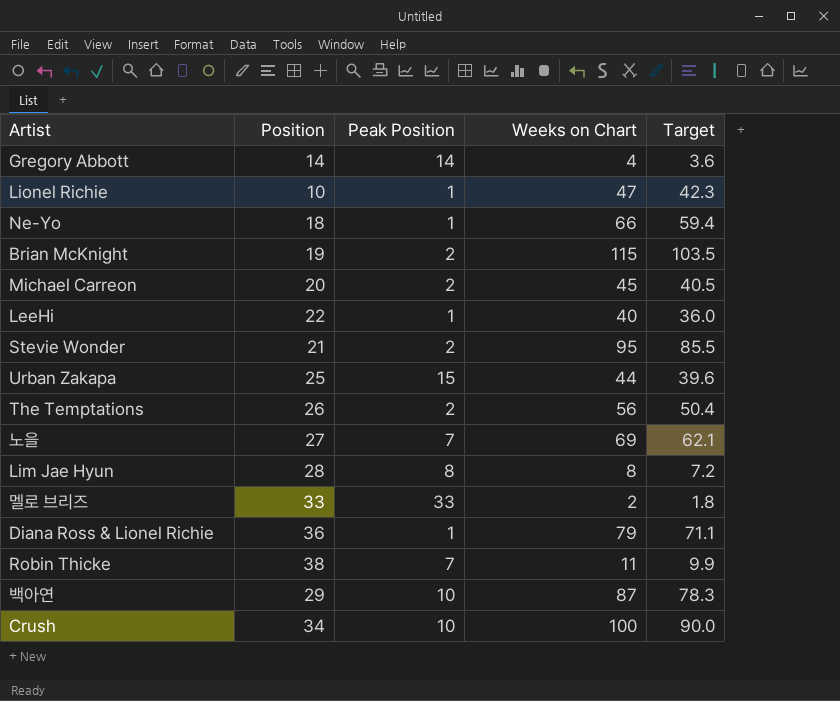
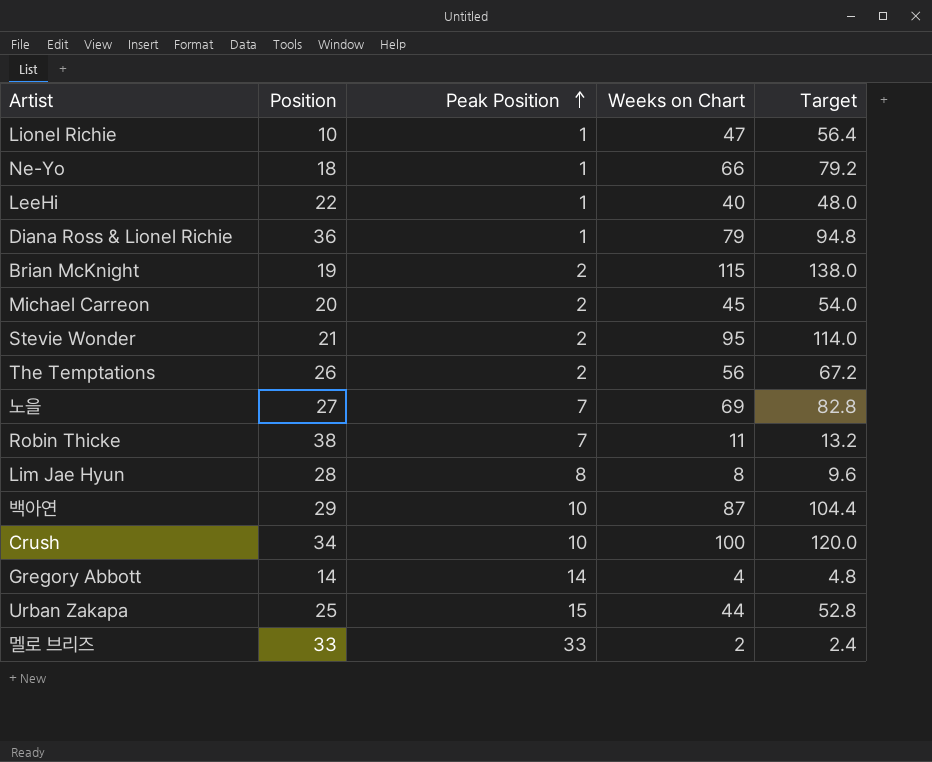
row order: none -> Peak Position ascending
column Target | formula: [Weeks on Chart] * 0.9 -> [Weeks on Chart] * 1.2

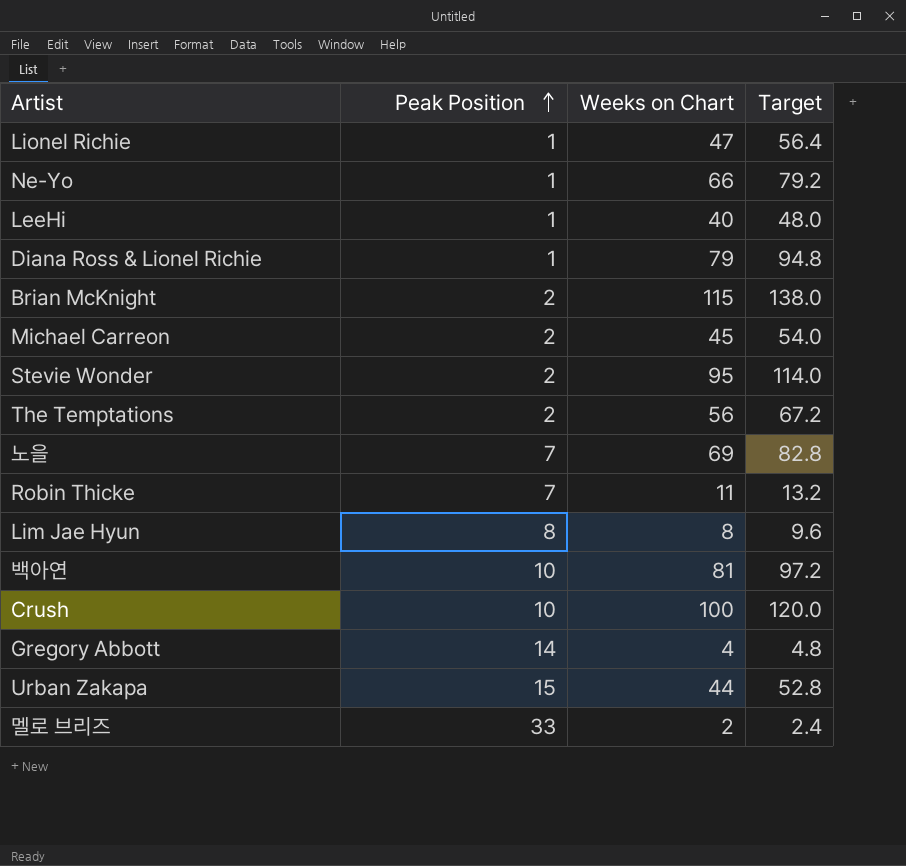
column Position | position: 2 -> none
백아연 | Weeks on Chart: 87 -> 81
백아연 | Target: 104.4 -> 97.2

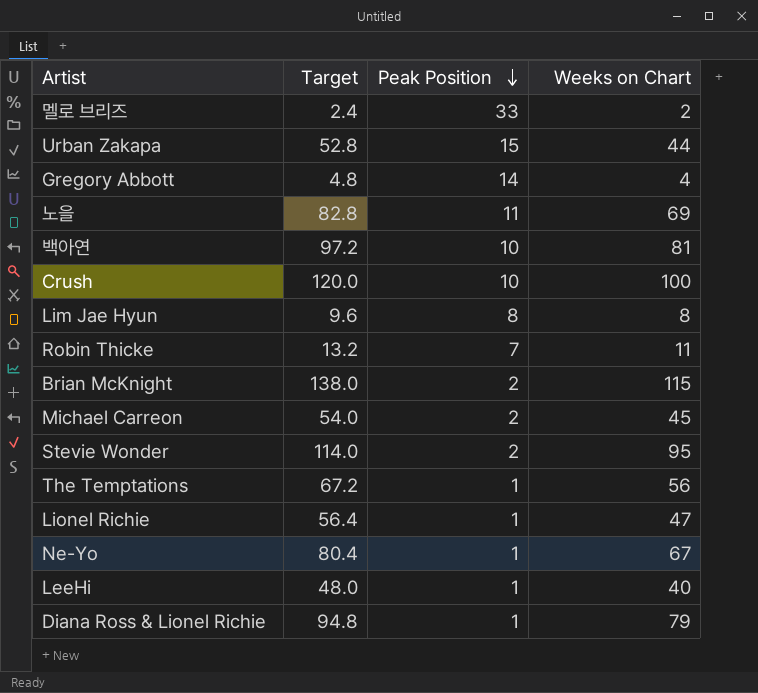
row order: Peak Position ascending -> Peak Position descending
column Target | position: 4 -> 2
노을 | Peak Position: 7 -> 11
The Temptations | Peak Position: 2 -> 1
Ne-Yo | Target: 79.2 -> 80.4
Ne-Yo | Weeks on Chart: 66 -> 67

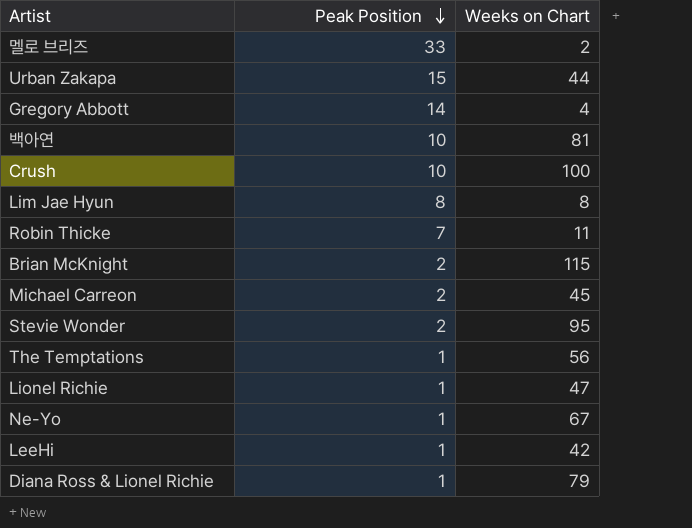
column Target | formula: [Weeks on Chart] * 1.2 -> none
row 노을: 82.8 | 11 | 69 -> none
LeeHi | Weeks on Chart: 40 -> 42

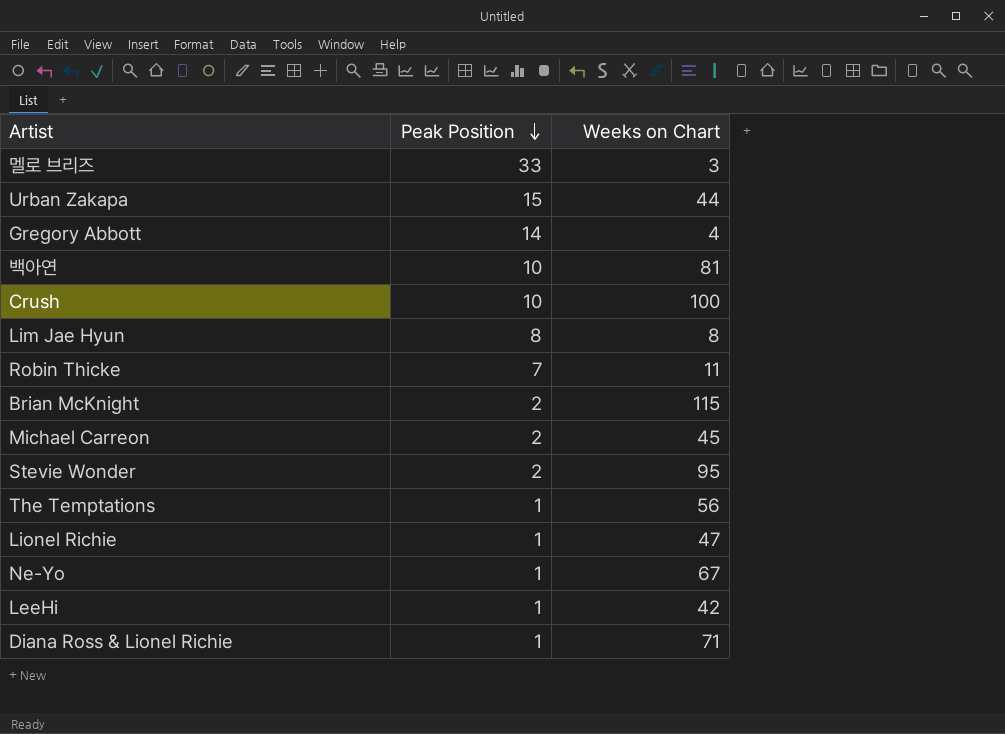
멜로 브리즈 | Weeks on Chart: 2 -> 3
Diana Ross & Lionel Richie | Weeks on Chart: 79 -> 71

